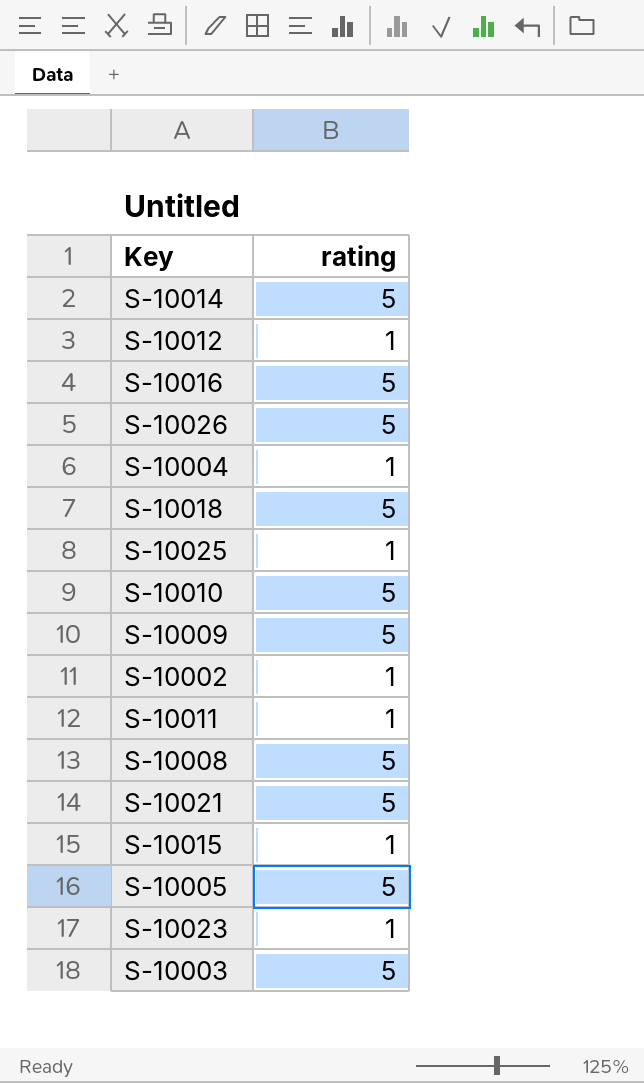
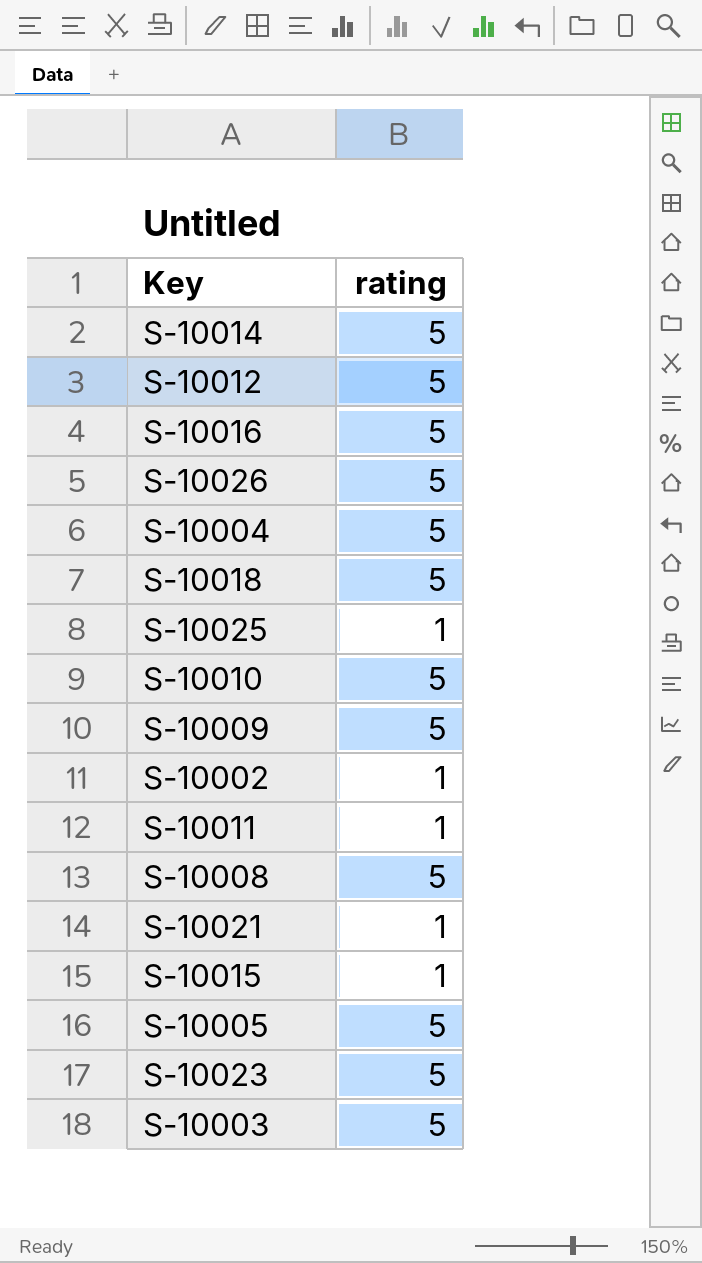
S-10012 | rating: 1 -> 5
S-10004 | rating: 1 -> 5
S-10021 | rating: 5 -> 1
S-10023 | rating: 1 -> 5

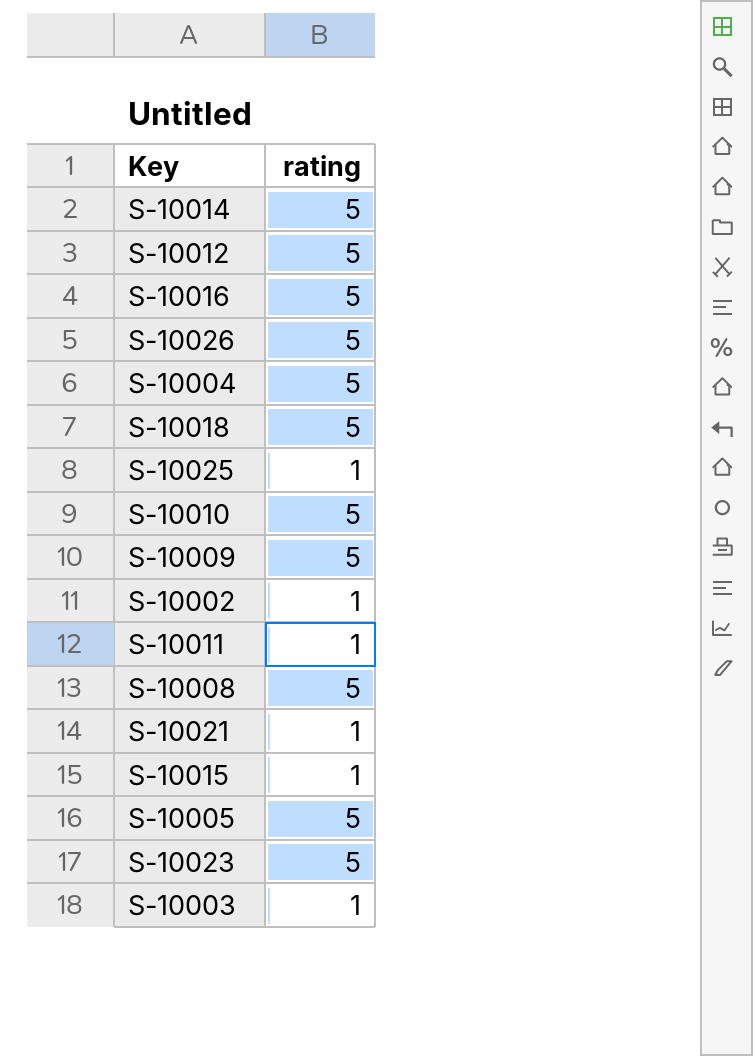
S-10003 | rating: 5 -> 1

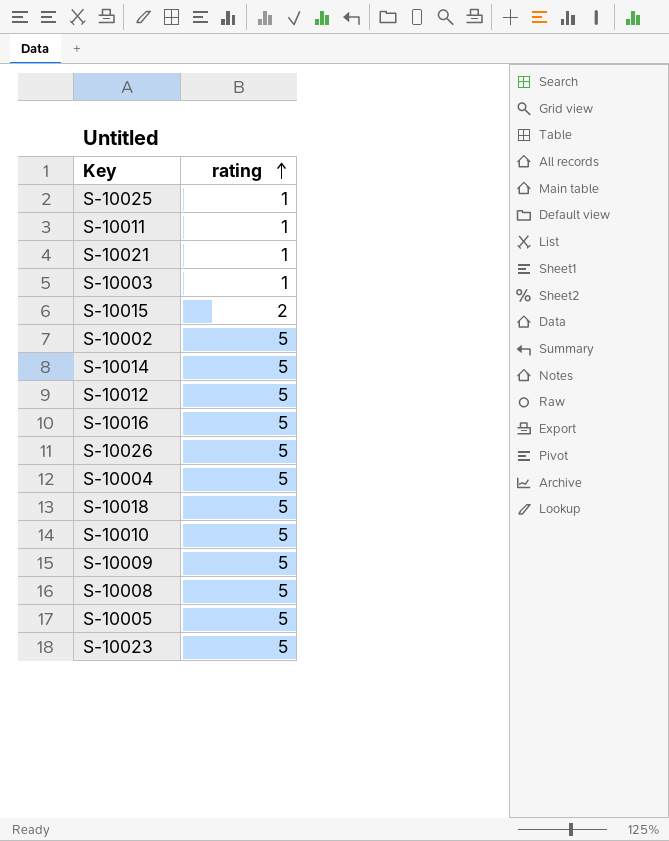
row order: none -> rating ascending
S-10015 | rating: 1 -> 2
S-10002 | rating: 1 -> 5

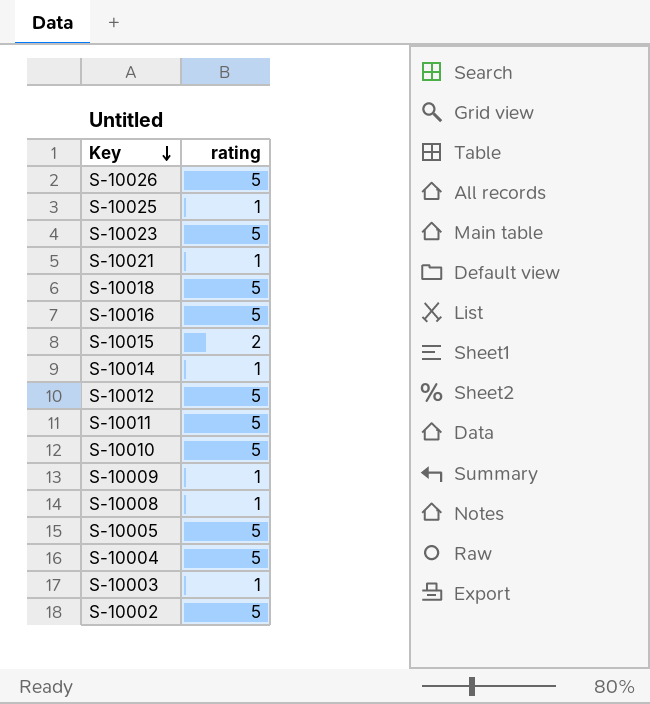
row order: rating ascending -> Key descending
S-10014 | rating: 5 -> 1
S-10011 | rating: 1 -> 5
S-10009 | rating: 5 -> 1
S-10008 | rating: 5 -> 1

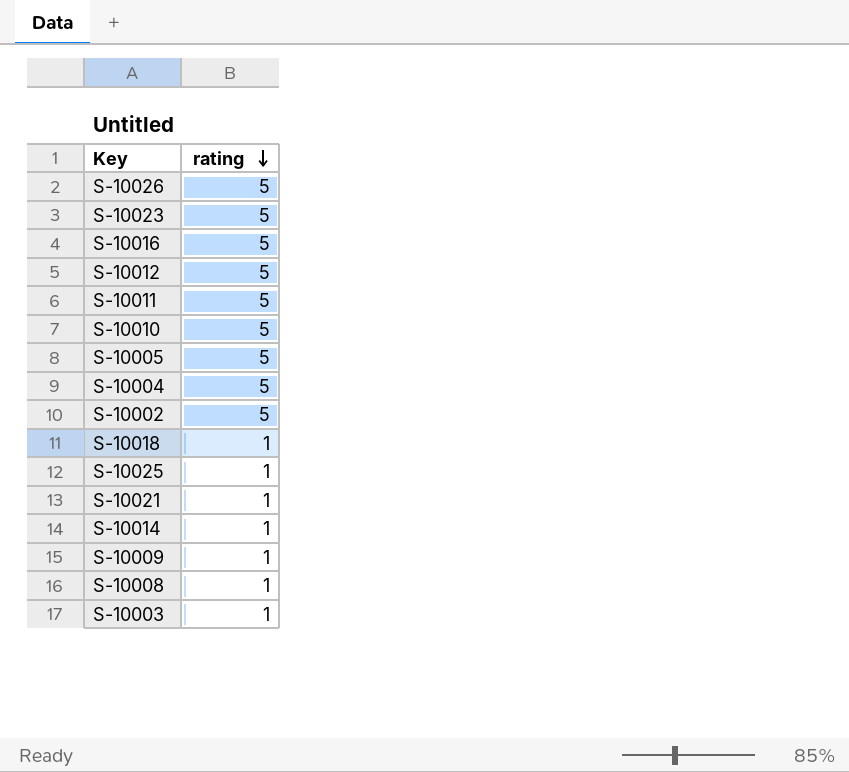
row order: Key descending -> rating descending
row S-10015: 2 -> none
S-10018 | rating: 5 -> 1

